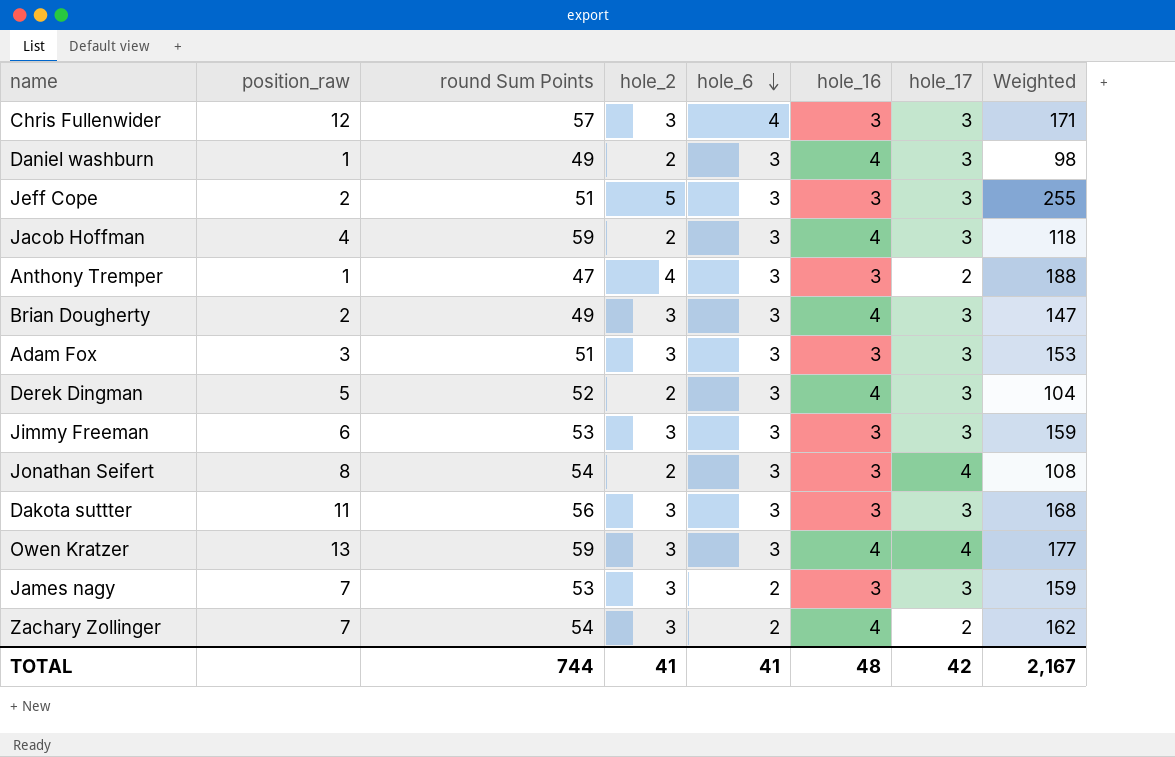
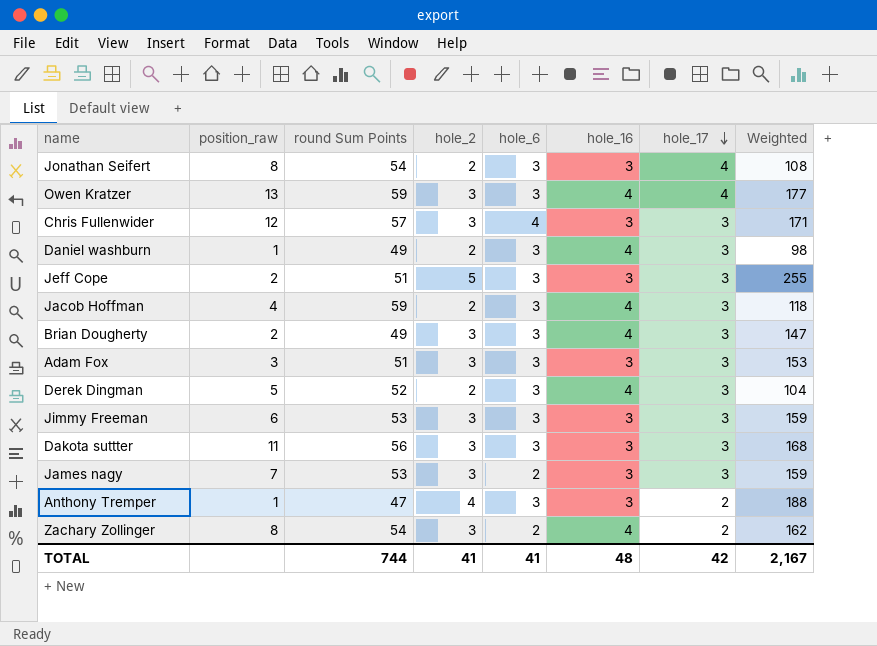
row order: hole_6 descending -> hole_17 descending
Zachary Zollinger | position_raw: 7 -> 8

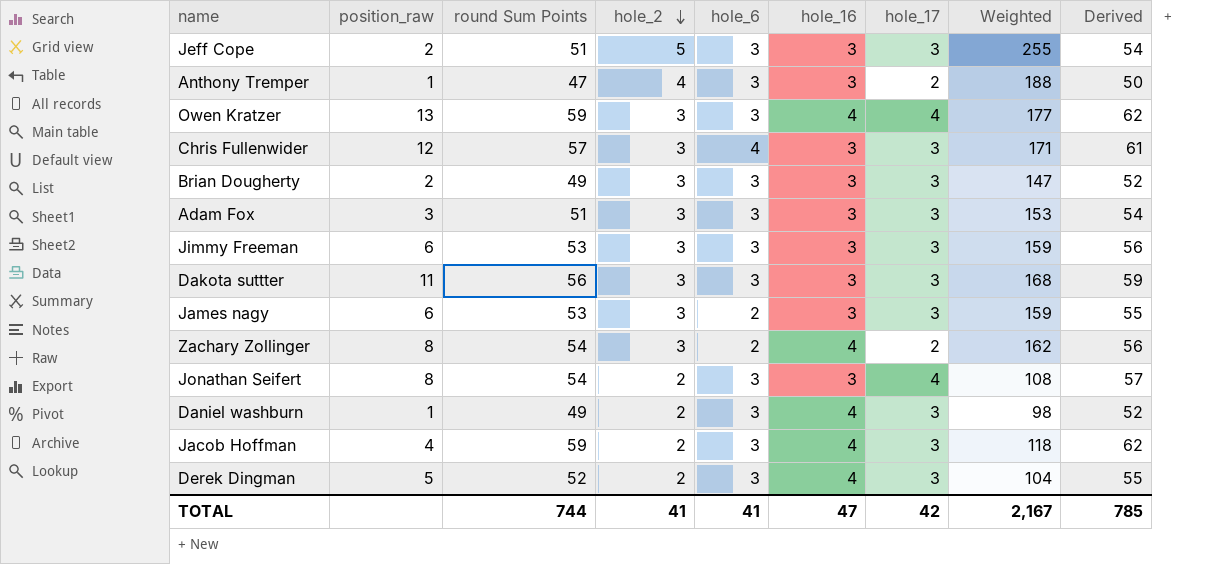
row order: hole_17 descending -> hole_2 descending
column Derived | formula: none -> [round Sum Points] + [hole_6]
Brian Dougherty | hole_16: 4 -> 3
James nagy | position_raw: 7 -> 6
TOTAL | hole_16: 48 -> 47

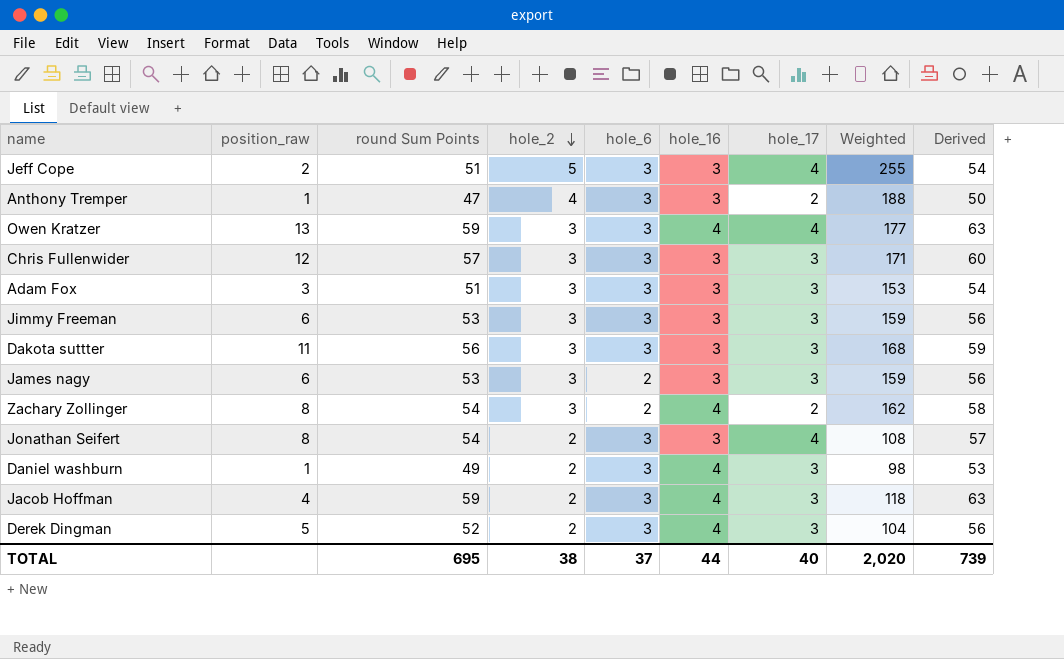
column Derived | formula: [round Sum Points] + [hole_6] -> [round Sum Points] + [hole_16]
row Brian Dougherty: 2 | 49 | 3 | 3 | 3 | 3 | 147 | 52 -> none
Jeff Cope | hole_17: 3 -> 4
Chris Fullenwider | hole_6: 4 -> 3
TOTAL | round Sum Points: 744 -> 695
TOTAL | hole_2: 41 -> 38
TOTAL | hole_6: 41 -> 37
TOTAL | hole_16: 47 -> 44
TOTAL | hole_17: 42 -> 40
TOTAL | Weighted: 2,167 -> 2,020
TOTAL | Derived: 785 -> 739

